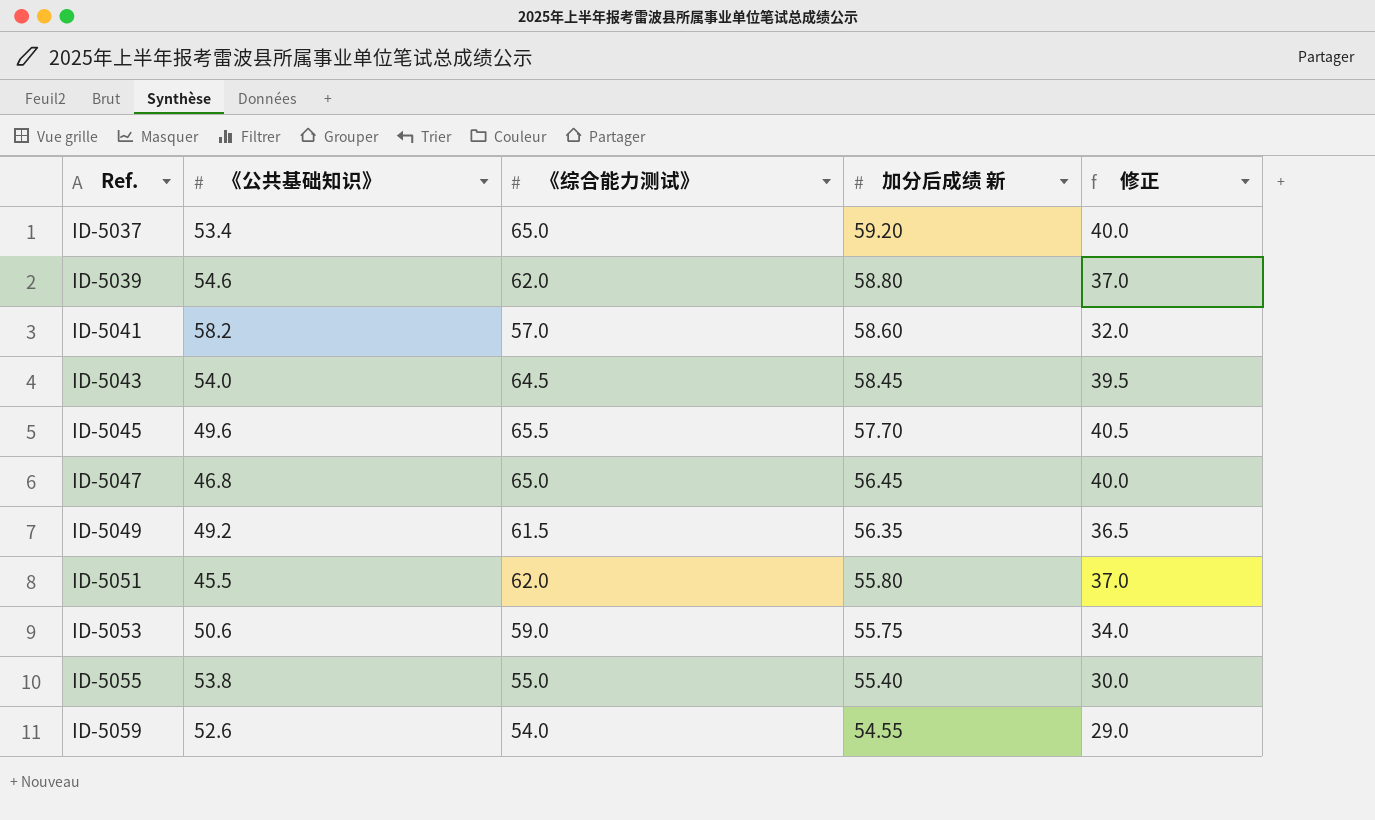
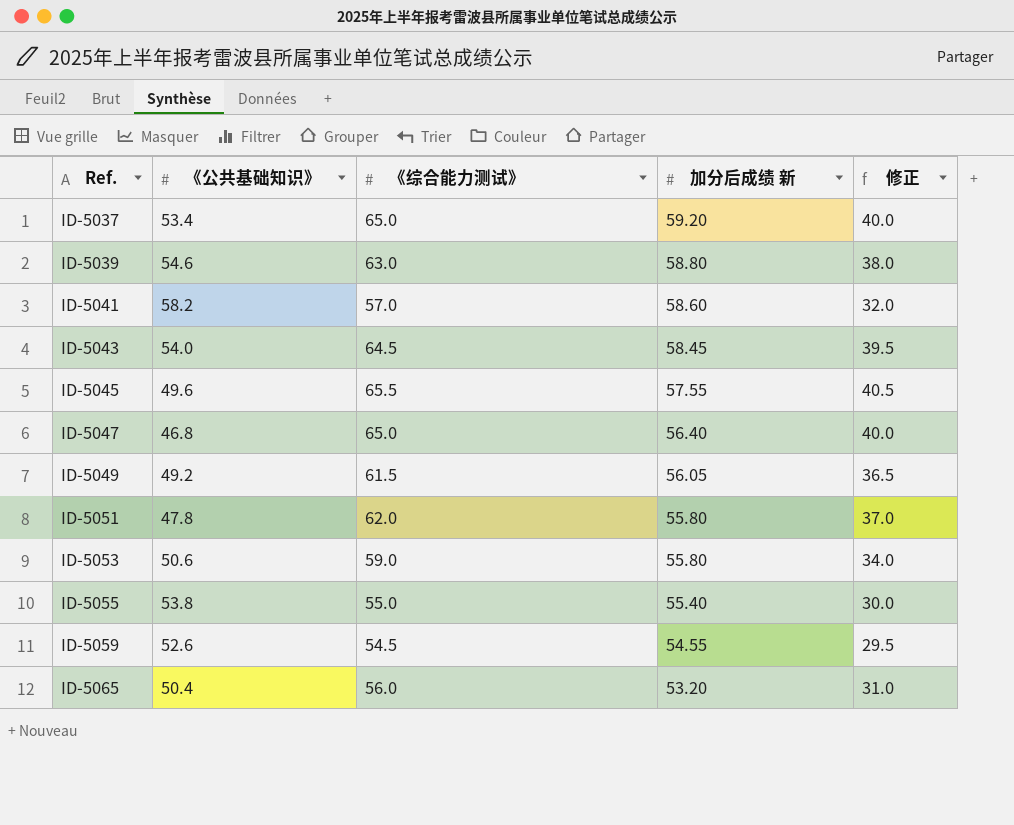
ID-5039 | 《综合能力测试》: 62.0 -> 63.0
ID-5039 | 修正: 37.0 -> 38.0
ID-5045 | 加分后成绩 新: 57.70 -> 57.55
ID-5047 | 加分后成绩 新: 56.45 -> 56.40
ID-5049 | 加分后成绩 新: 56.35 -> 56.05
ID-5051 | 《公共基础知识》: 45.5 -> 47.8
ID-5053 | 加分后成绩 新: 55.75 -> 55.80
ID-5059 | 《综合能力测试》: 54.0 -> 54.5
ID-5059 | 修正: 29.0 -> 29.5
row ID-5065: none -> 50.4 | 56.0 | 53.20 | 31.0

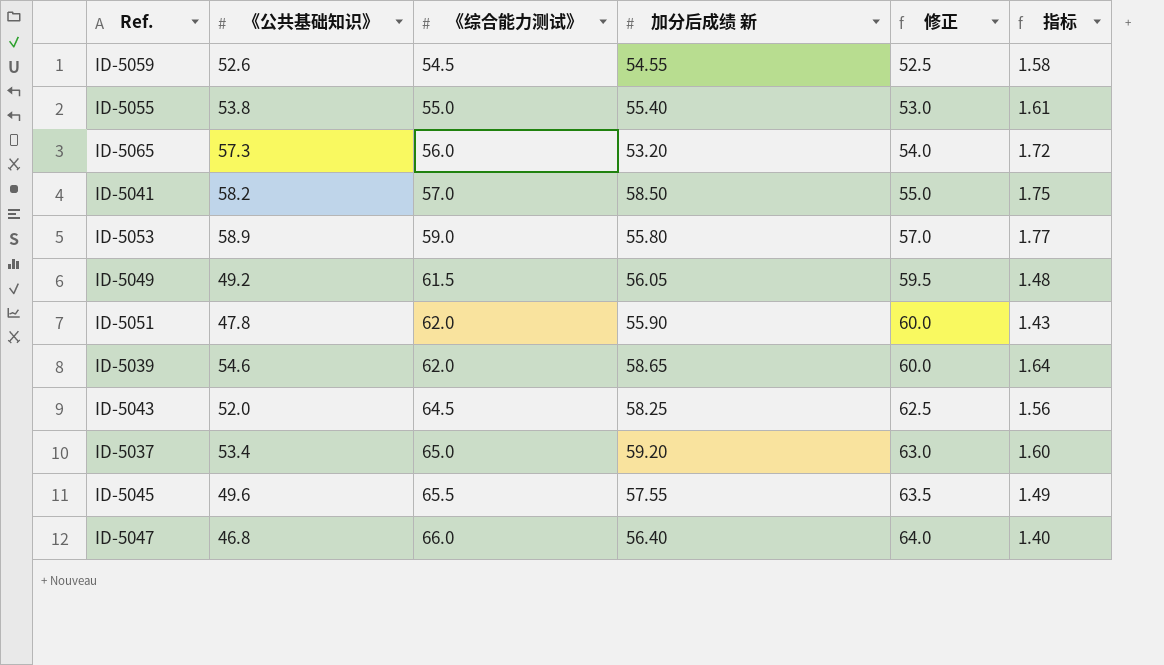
row order: Ref. ascending -> 《综合能力测试》 ascending
column 修正 | formula: [《综合能力测试》] - 25 -> [《综合能力测试》] - 2
column 指标 | formula: none -> [《公共基础知识》] * 0.03
ID-5065 | 《公共基础知识》: 50.4 -> 57.3
ID-5041 | 加分后成绩 新: 58.60 -> 58.50
ID-5053 | 《公共基础知识》: 50.6 -> 58.9
ID-5051 | 加分后成绩 新: 55.80 -> 55.90
ID-5039 | 《综合能力测试》: 63.0 -> 62.0
ID-5039 | 加分后成绩 新: 58.80 -> 58.65
ID-5043 | 《公共基础知识》: 54.0 -> 52.0
ID-5043 | 加分后成绩 新: 58.45 -> 58.25
ID-5047 | 《综合能力测试》: 65.0 -> 66.0

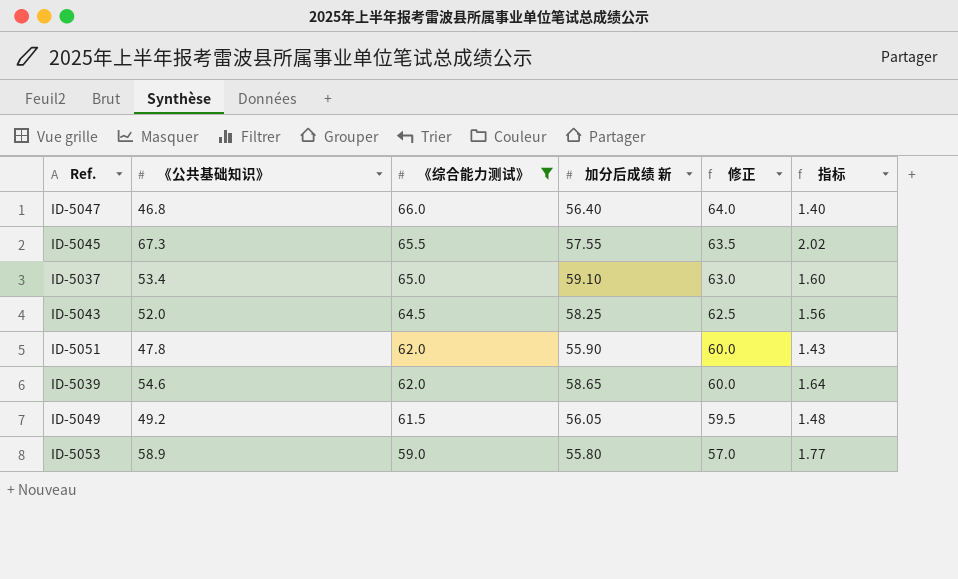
filter: none -> 《综合能力测试》 >= 59.0
row order: 《综合能力测试》 ascending -> 《综合能力测试》 descending
ID-5045 | 《公共基础知识》: 49.6 -> 67.3
ID-5045 | 指标: 1.49 -> 2.02
ID-5037 | 加分后成绩 新: 59.20 -> 59.10

